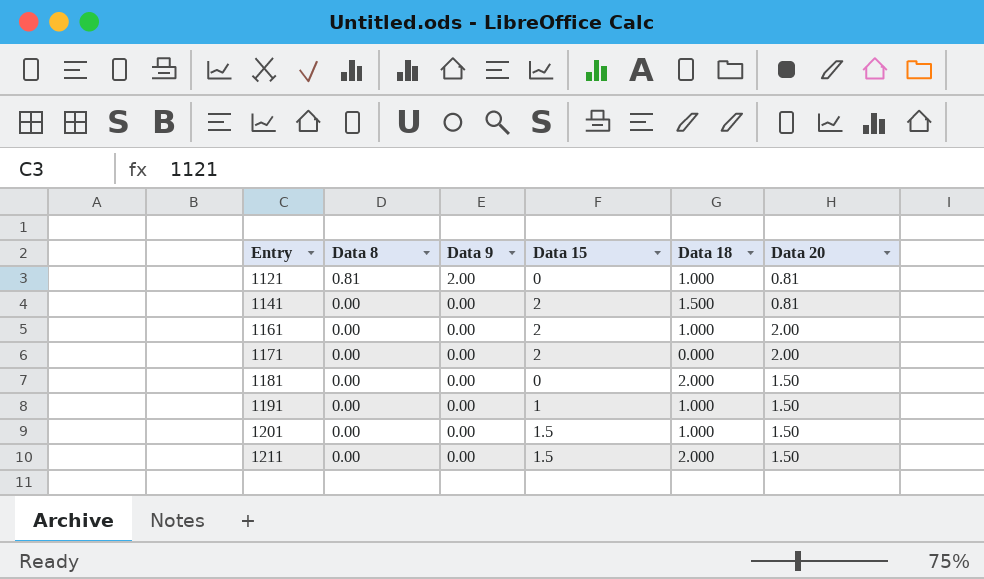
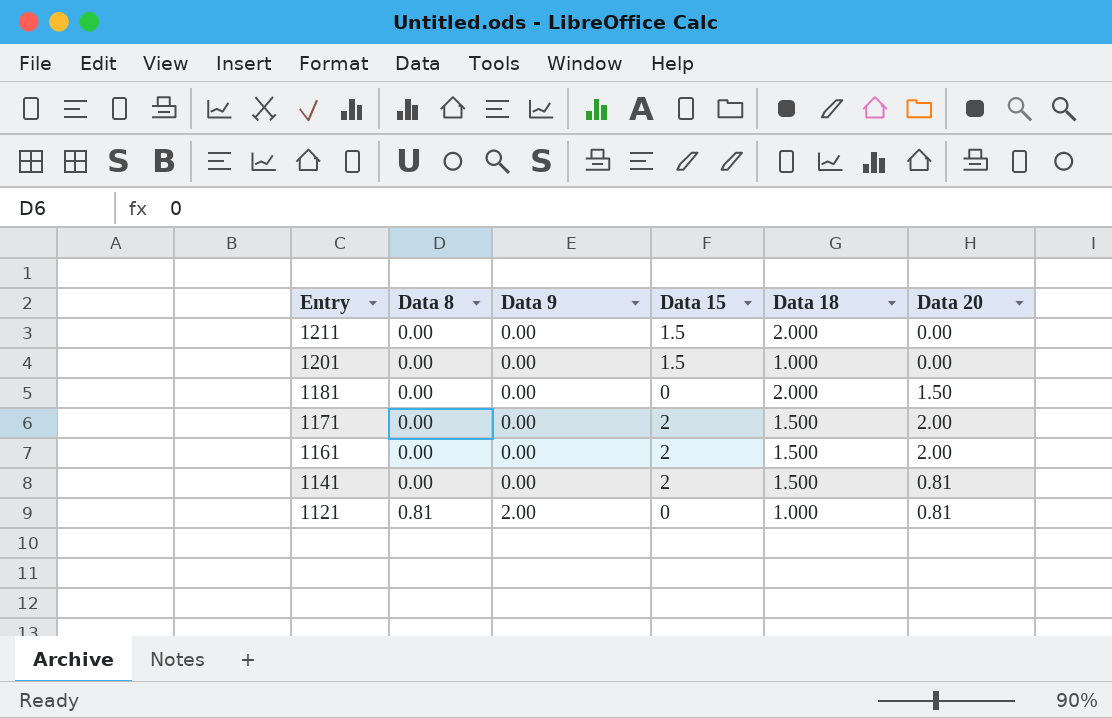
row order: Entry ascending -> Entry descending
row 1191: 0.00 | 0.00 | 1 | 1.000 | 1.50 -> none
1211 | Data 20: 1.50 -> 0.00
1201 | Data 20: 1.50 -> 0.00
1171 | Data 18: 0.000 -> 1.500
1161 | Data 18: 1.000 -> 1.500

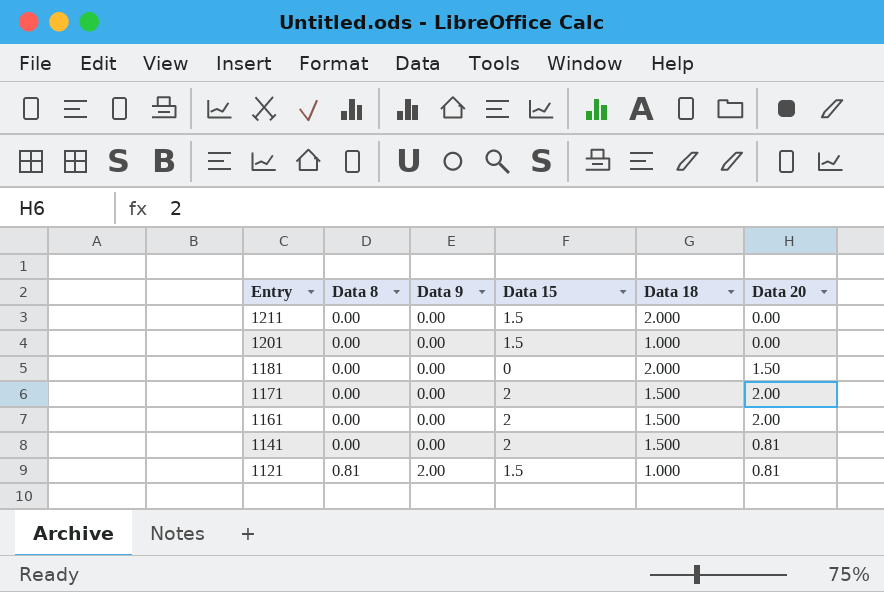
1121 | Data 15: 0 -> 1.5

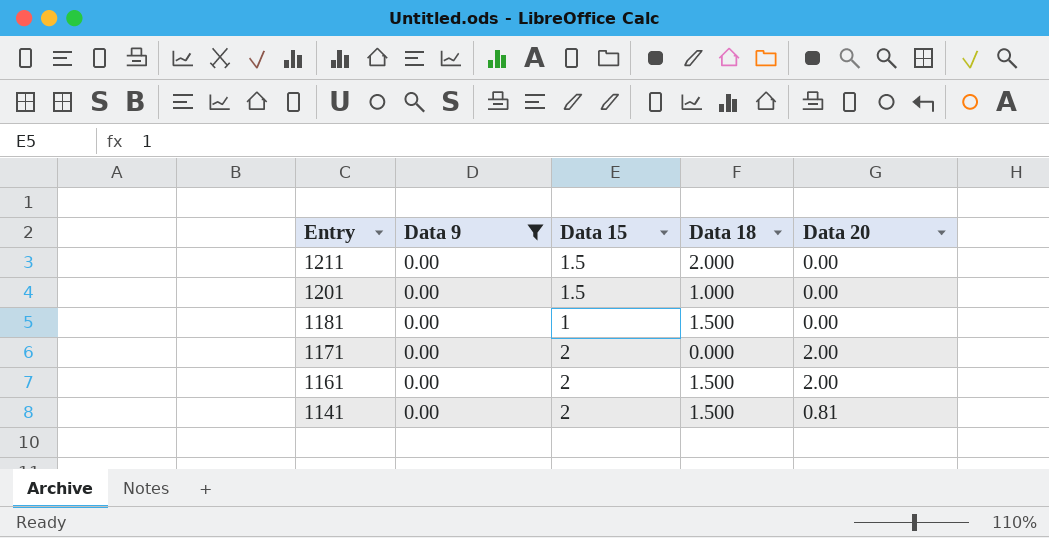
filter: none -> Data 9 = 0.00
column Data 8 | position: 2 -> none
1181 | Data 15: 0 -> 1
1181 | Data 18: 2.000 -> 1.500
1181 | Data 20: 1.50 -> 0.00
1171 | Data 18: 1.500 -> 0.000

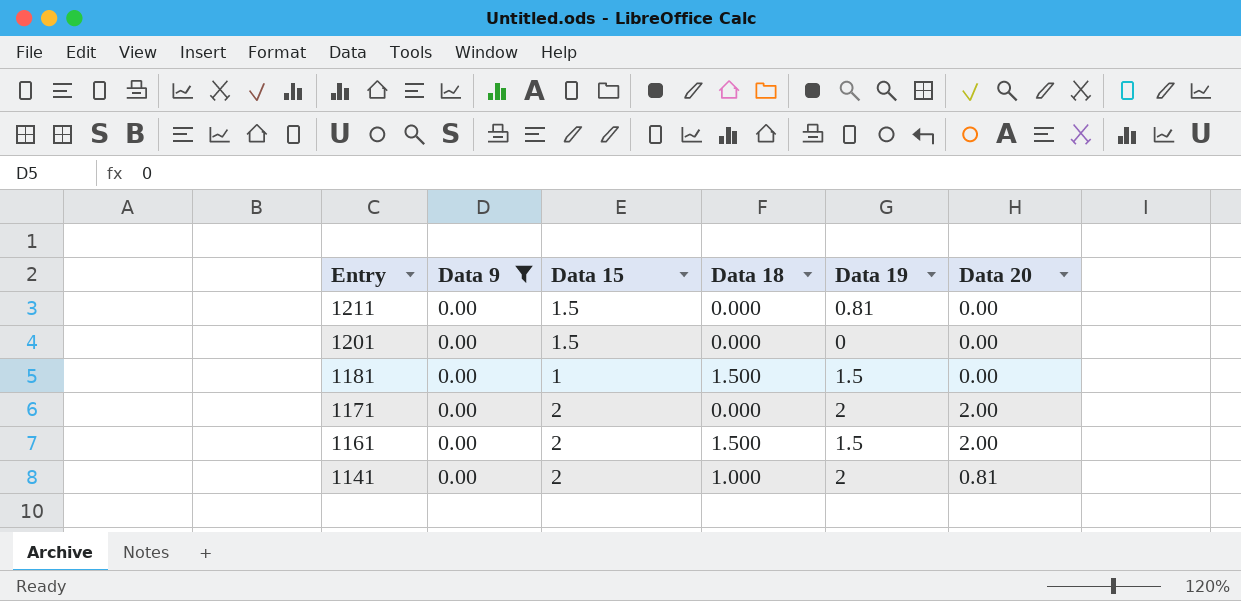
column Data 19 | position: none -> 5
1211 | Data 18: 2.000 -> 0.000
1201 | Data 18: 1.000 -> 0.000
1141 | Data 18: 1.500 -> 1.000

